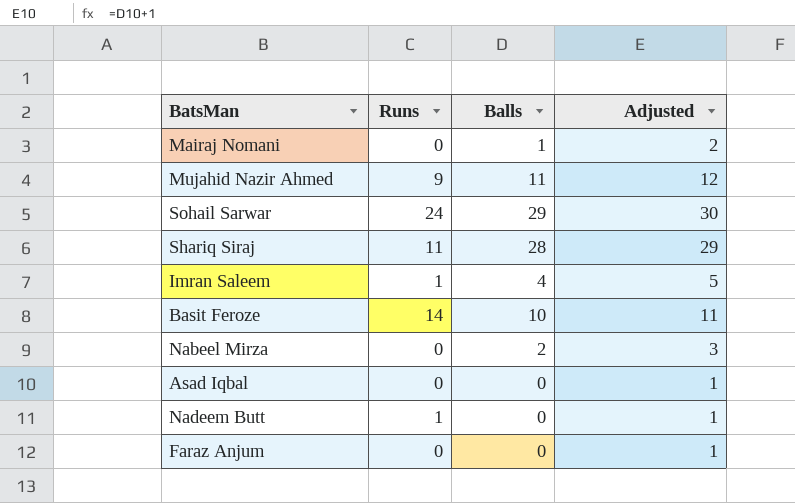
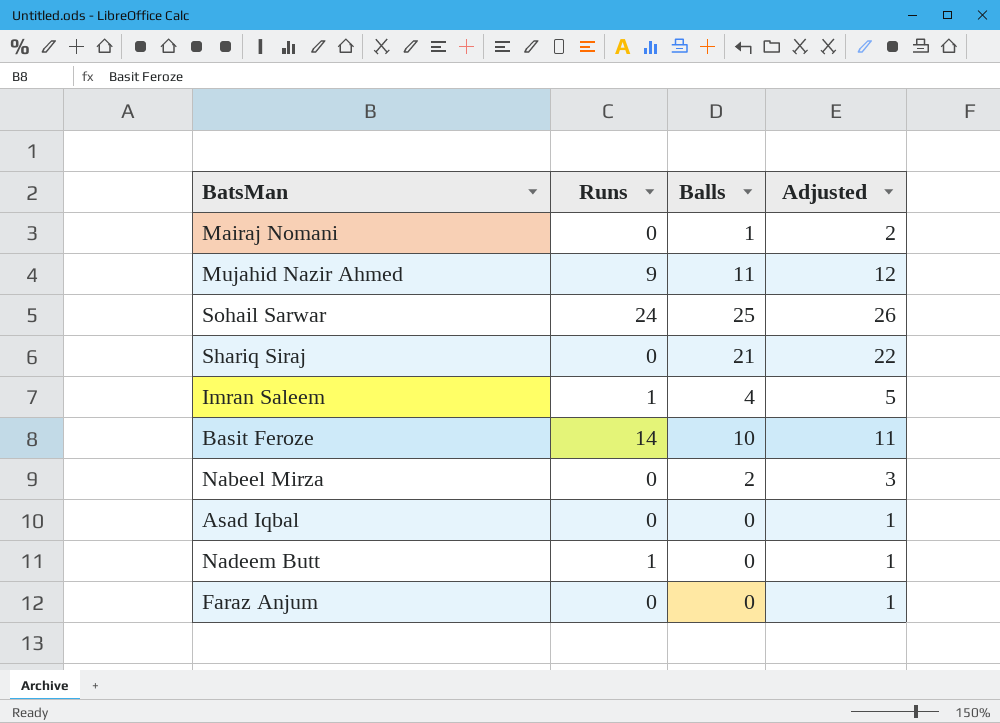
Sohail Sarwar | Balls: 29 -> 25
Sohail Sarwar | Adjusted: 30 -> 26
Shariq Siraj | Runs: 11 -> 0
Shariq Siraj | Balls: 28 -> 21
Shariq Siraj | Adjusted: 29 -> 22

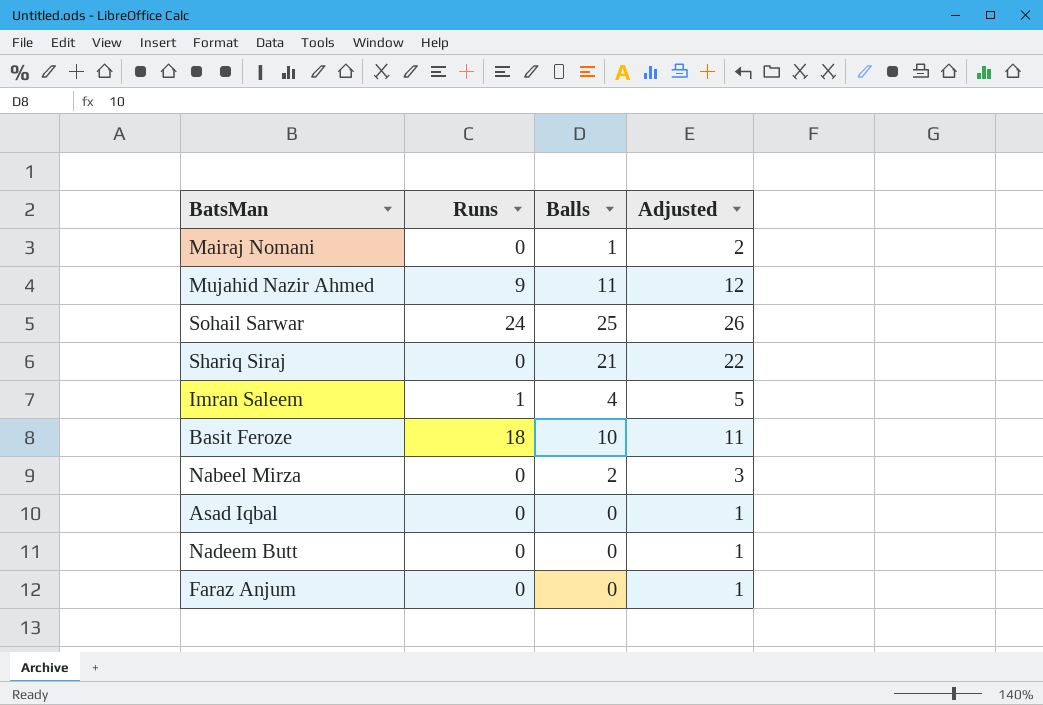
Basit Feroze | Runs: 14 -> 18
Nadeem Butt | Runs: 1 -> 0

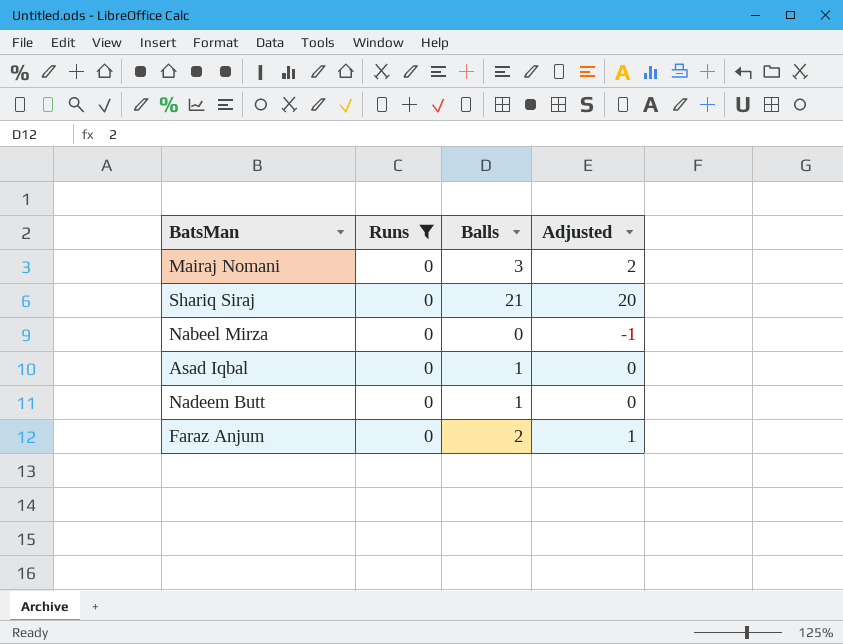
filter: none -> Runs = 0
column Adjusted | formula: [Balls] + 1 -> [Balls] - 1
Mairaj Nomani | Balls: 1 -> 3
Nabeel Mirza | Balls: 2 -> 0
Asad Iqbal | Balls: 0 -> 1
Nadeem Butt | Balls: 0 -> 1
Faraz Anjum | Balls: 0 -> 2

